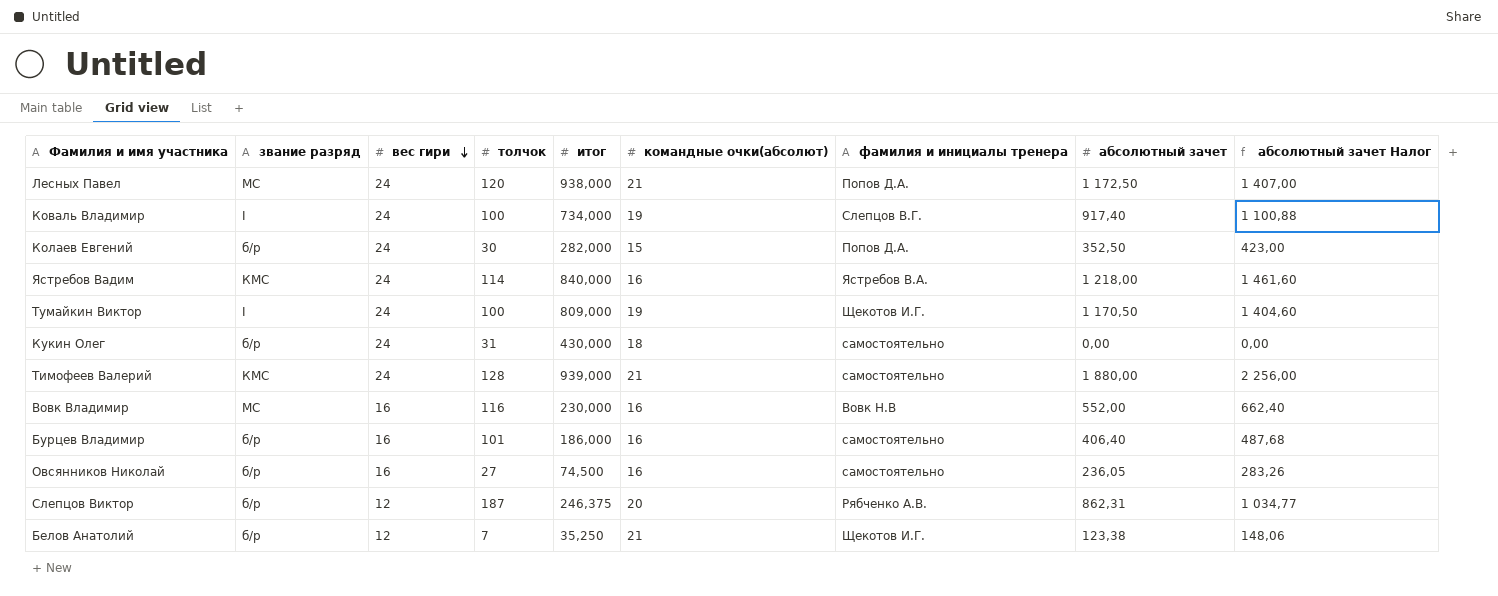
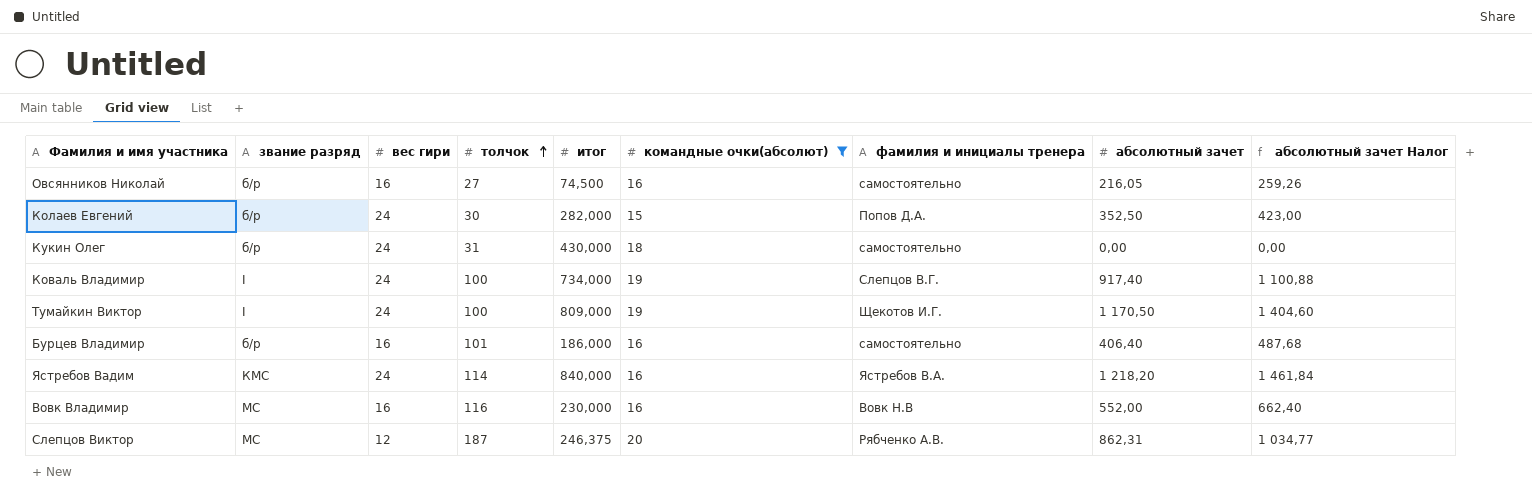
filter: none -> командные очки(абсолют) != 21
row order: вес гири descending -> толчок ascending
Овсянников Николай | абсолютный зачет: 236,05 -> 216,05
Овсянников Николай | абсолютный зачет Налог: 283,26 -> 259,26
Ястребов Вадим | абсолютный зачет: 1 218,00 -> 1 218,20
Ястребов Вадим | абсолютный зачет Налог: 1 461,60 -> 1 461,84
Слепцов Виктор | звание разряд: б/р -> МС

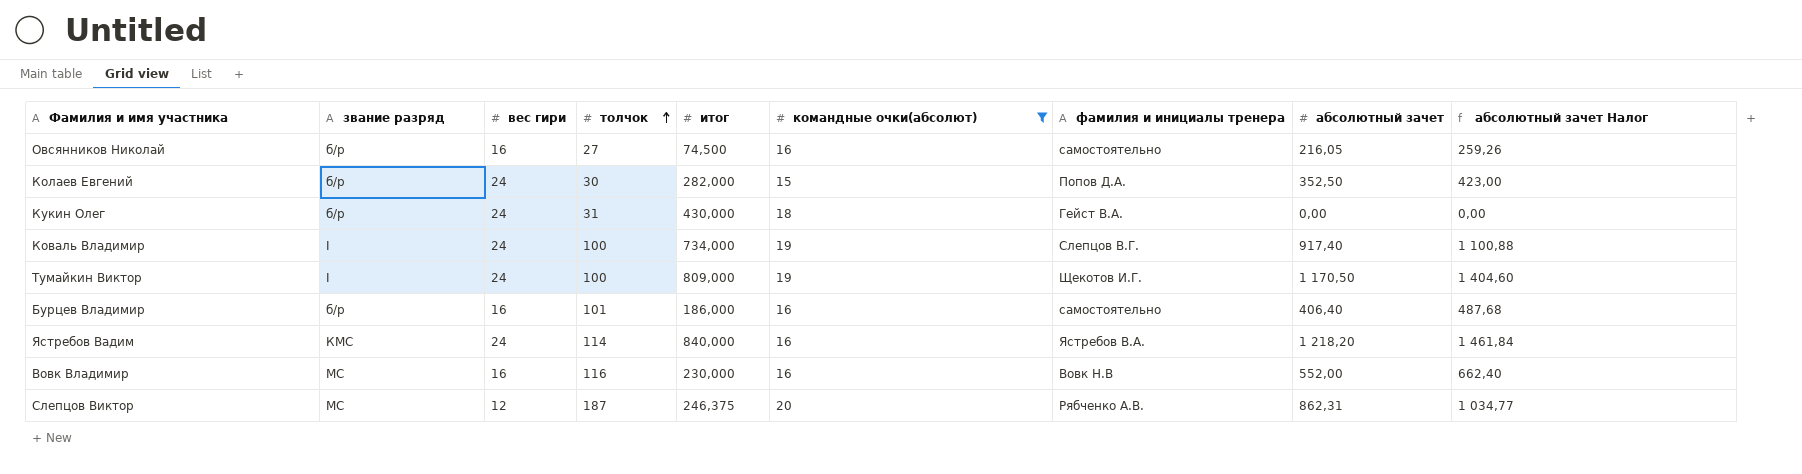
Кукин Олег | фамилия и инициалы тренера: самостоятельно -> Гейст В.А.

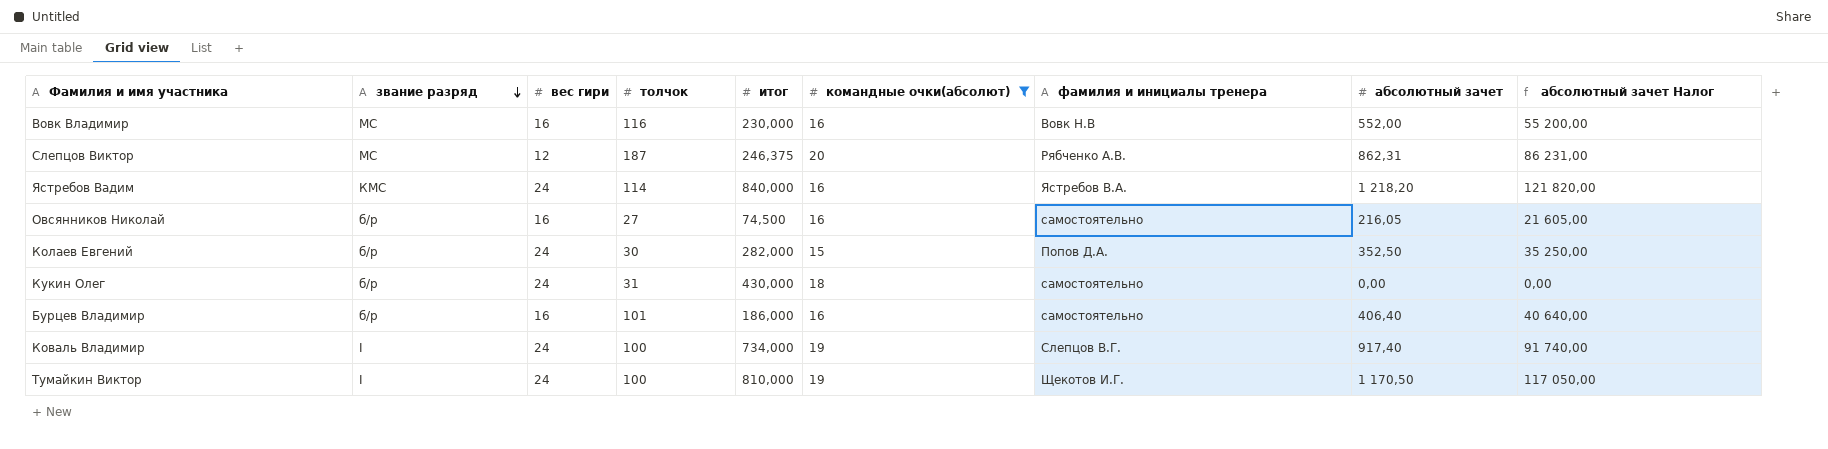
row order: толчок ascending -> звание разряд descending
column абсолютный зачет Налог | formula: [абсолютный зачет] * 1,2 -> [абсолютный зачет] * 100
Кукин Олег | фамилия и инициалы тренера: Гейст В.А. -> самостоятельно
Тумайкин Виктор | итог: 809,000 -> 810,000

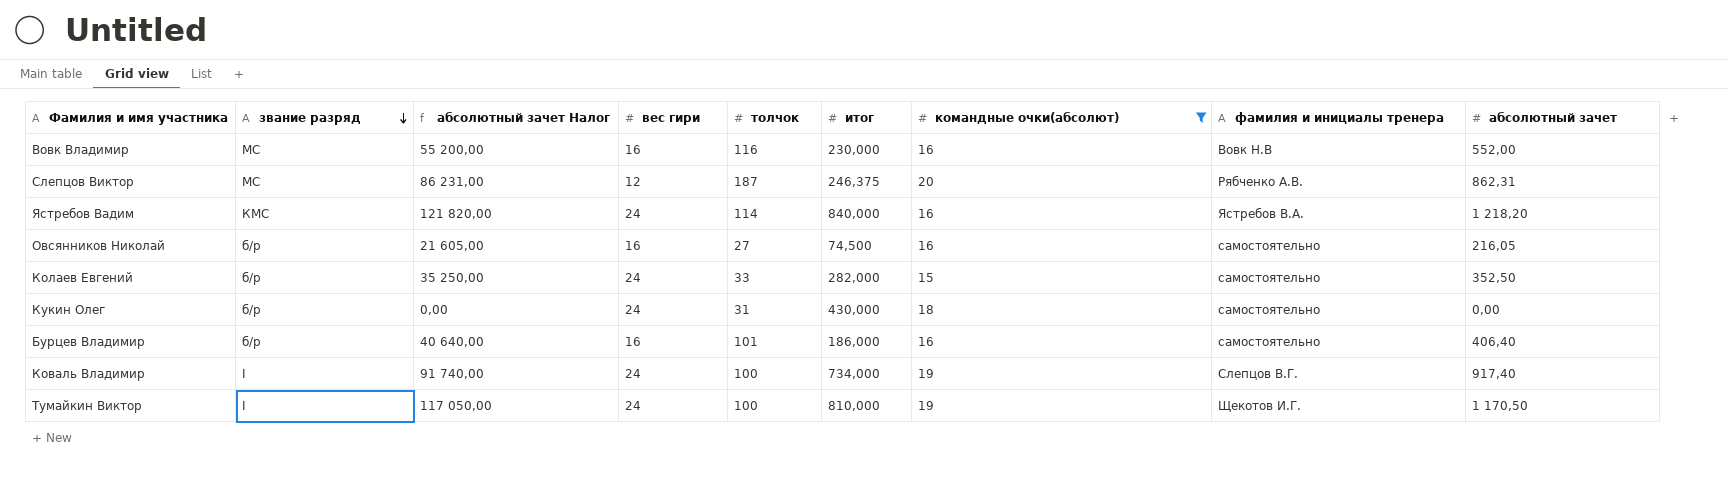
column абсолютный зачет Налог | position: 9 -> 3
Колаев Евгений | толчок: 30 -> 33
Колаев Евгений | фамилия и инициалы тренера: Попов Д.А. -> самостоятельно

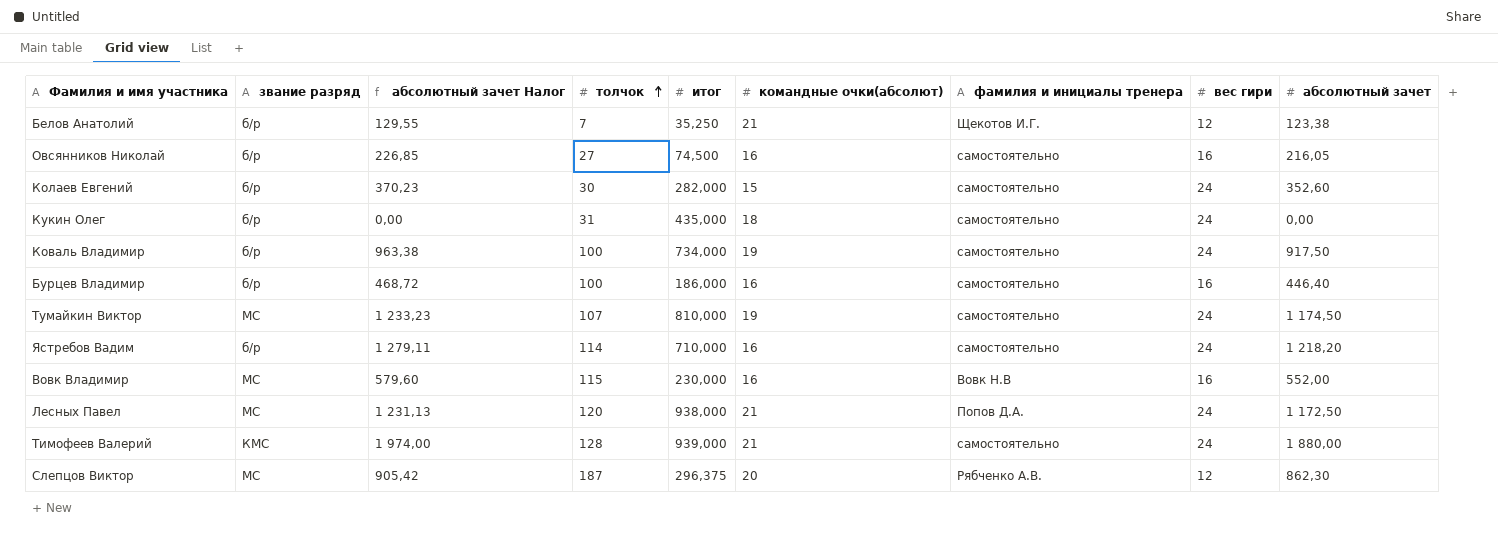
filter: командные очки(абсолют) != 21 -> none
row order: звание разряд descending -> толчок ascending
column абсолютный зачет Налог | formula: [абсолютный зачет] * 100 -> [абсолютный зачет] * 1,05
column вес гири | position: 4 -> 8
Колаев Евгений | толчок: 33 -> 30
Колаев Евгений | абсолютный зачет: 352,50 -> 352,60
Кукин Олег | итог: 430,000 -> 435,000
Коваль Владимир | звание разряд: I -> б/р
Коваль Владимир | фамилия и инициалы тренера: Слепцов В.Г. -> самостоятельно
Коваль Владимир | абсолютный зачет: 917,40 -> 917,50
Бурцев Владимир | толчок: 101 -> 100
Бурцев Владимир | абсолютный зачет: 406,40 -> 446,40
Тумайкин Виктор | звание разряд: I -> МС
Тумайкин Виктор | толчок: 100 -> 107
Тумайкин Виктор | фамилия и инициалы тренера: Щекотов И.Г. -> самостоятельно
Тумайкин Виктор | абсолютный зачет: 1 170,50 -> 1 174,50
Ястребов Вадим | звание разряд: КМС -> б/р
Ястребов Вадим | итог: 840,000 -> 710,000
Ястребов Вадим | фамилия и инициалы тренера: Ястребов В.А. -> самостоятельно
Вовк Владимир | толчок: 116 -> 115
Слепцов Виктор | итог: 246,375 -> 296,375
Слепцов Виктор | абсолютный зачет: 862,31 -> 862,30

